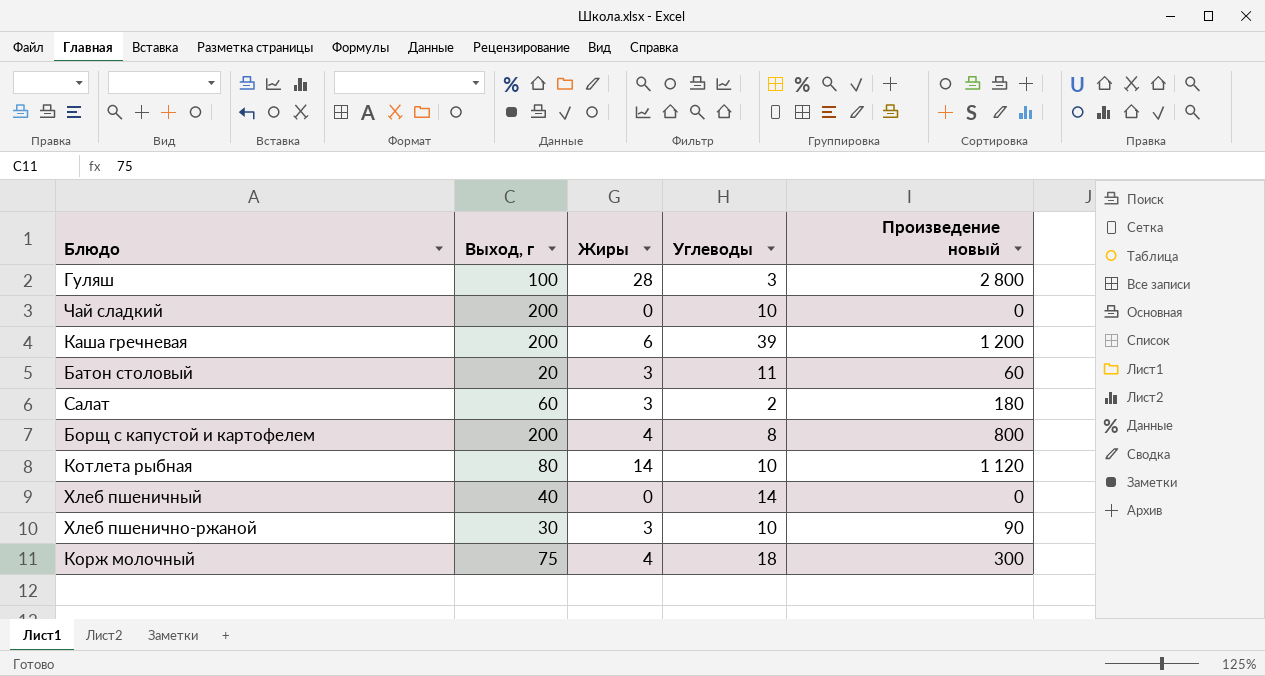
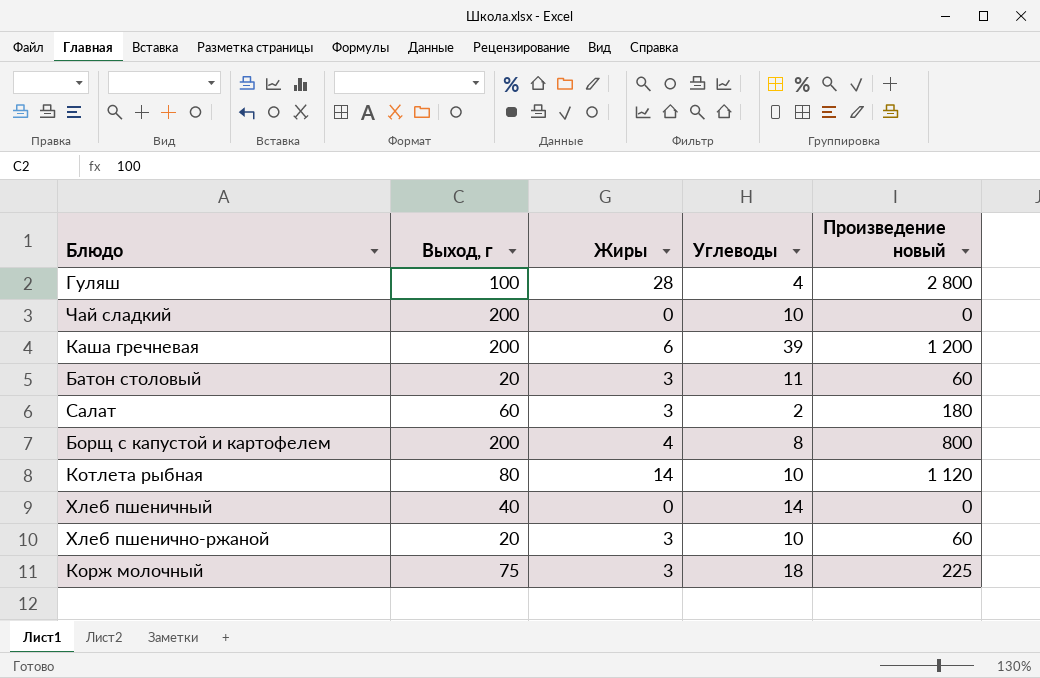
Гуляш | Углеводы: 3 -> 4
Хлеб пшенично-ржаной | Выход, г: 30 -> 20
Хлеб пшенично-ржаной | Произведение новый: 90 -> 60
Корж молочный | Жиры: 4 -> 3
Корж молочный | Произведение новый: 300 -> 225

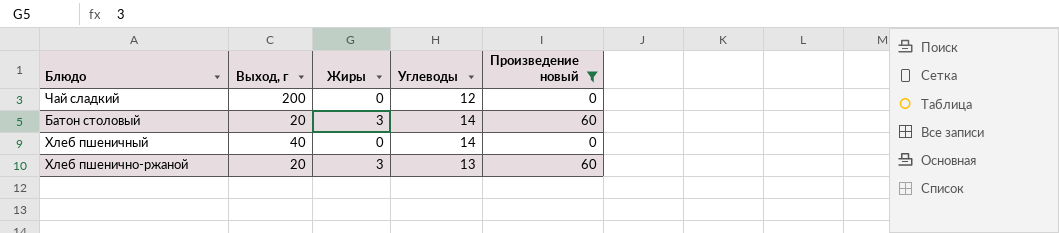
filter: none -> Произведение новый <= 60
Чай сладкий | Углеводы: 10 -> 12
Батон столовый | Углеводы: 11 -> 14
Хлеб пшенично-ржаной | Углеводы: 10 -> 13

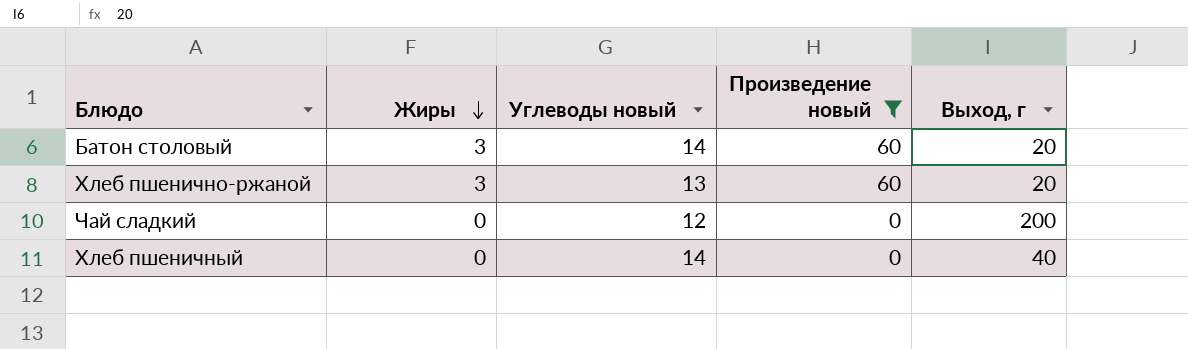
row order: none -> Жиры descending
column name: Углеводы -> Углеводы новый
column Выход, г | position: 2 -> 5

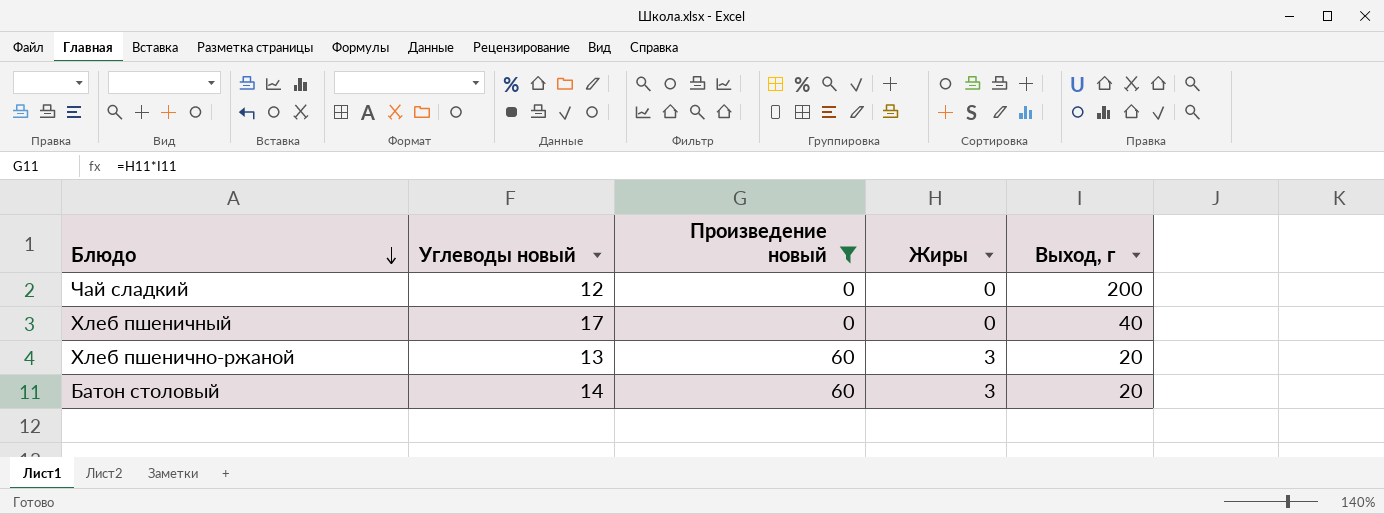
row order: Жиры descending -> Блюдо descending
column Жиры | position: 2 -> 4
Хлеб пшеничный | Углеводы новый: 14 -> 17

